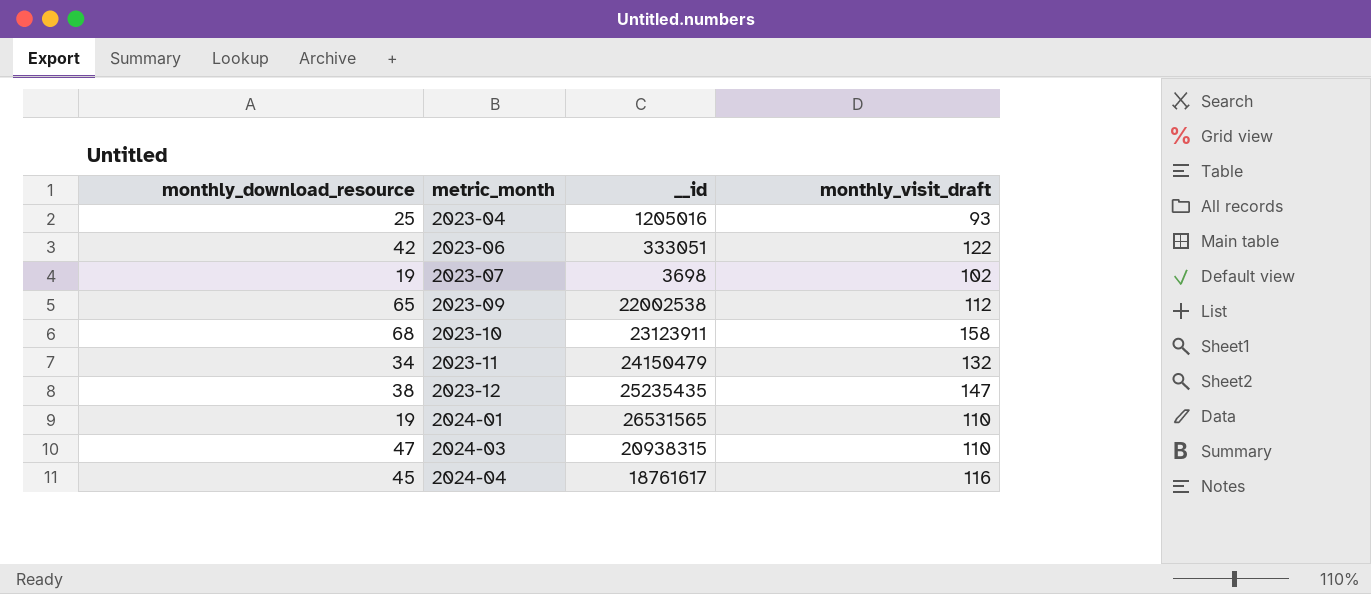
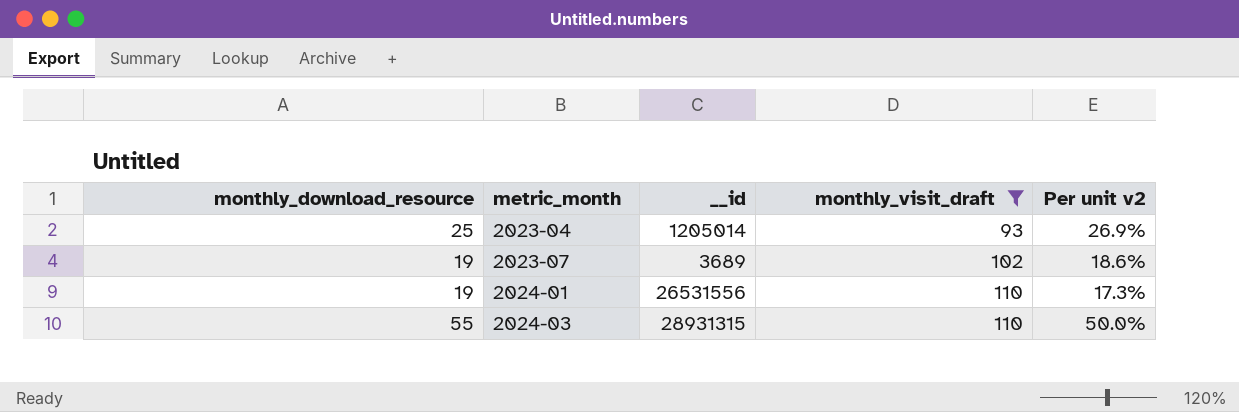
filter: none -> monthly_visit_draft <= 110
column Per unit v2 | formula: none -> [monthly_download_resource] / [monthly_visit_draft]
2023-04 | __id: 1205016 -> 1205014
2023-07 | __id: 3698 -> 3689
2024-01 | __id: 26531565 -> 26531556
2024-03 | monthly_download_resource: 47 -> 55
2024-03 | __id: 20938315 -> 28931315

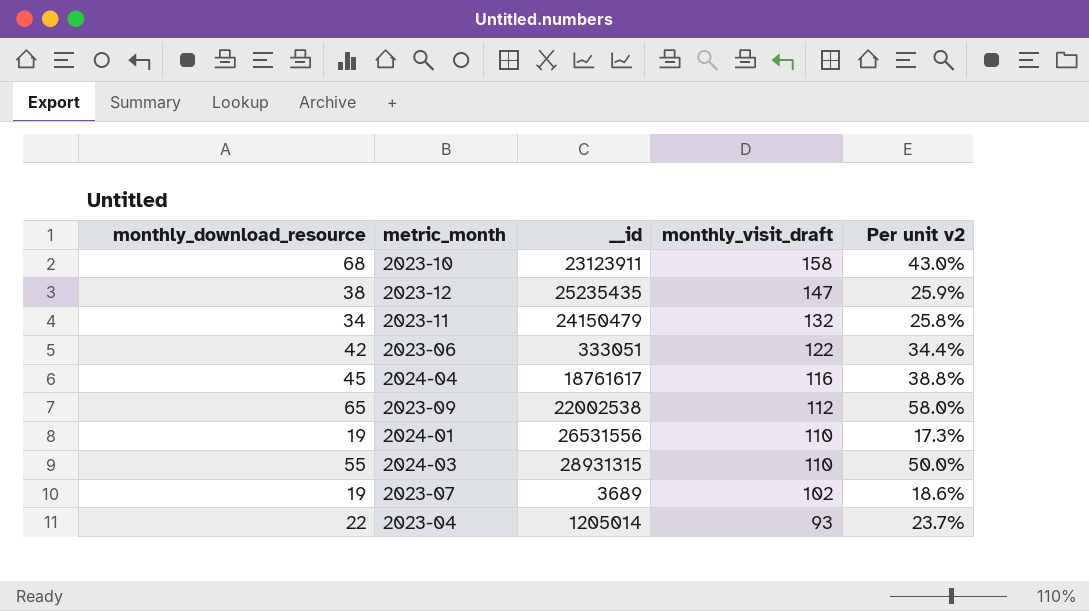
filter: monthly_visit_draft <= 110 -> none
row order: metric_month ascending -> monthly_visit_draft descending
2023-04 | monthly_download_resource: 25 -> 22
2023-04 | Per unit v2: 26.9% -> 23.7%

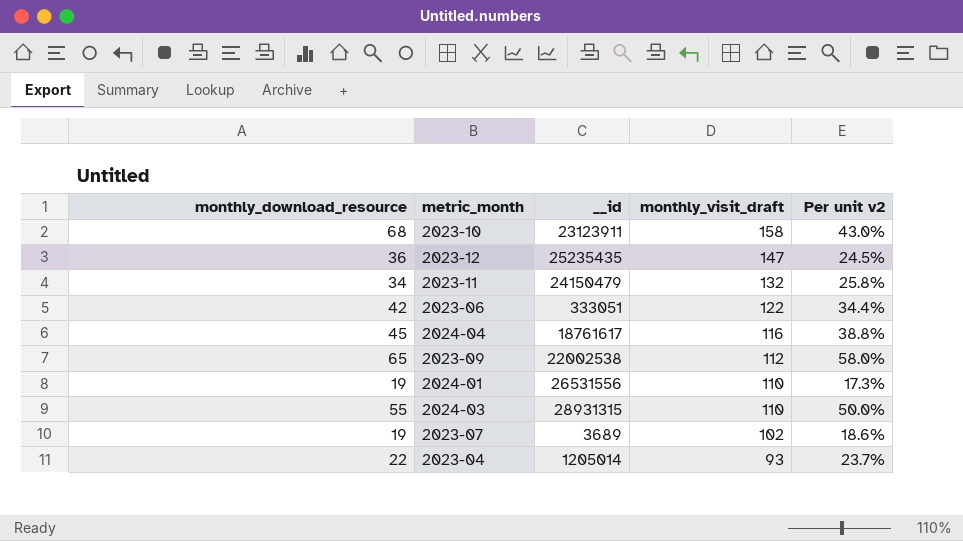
2023-12 | monthly_download_resource: 38 -> 36
2023-12 | Per unit v2: 25.9% -> 24.5%

